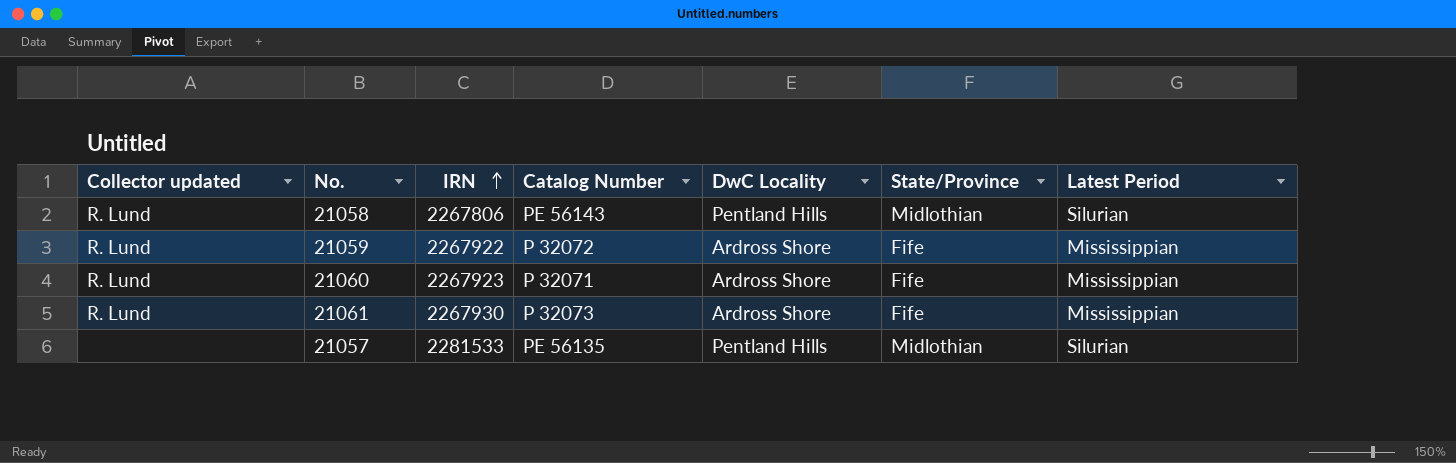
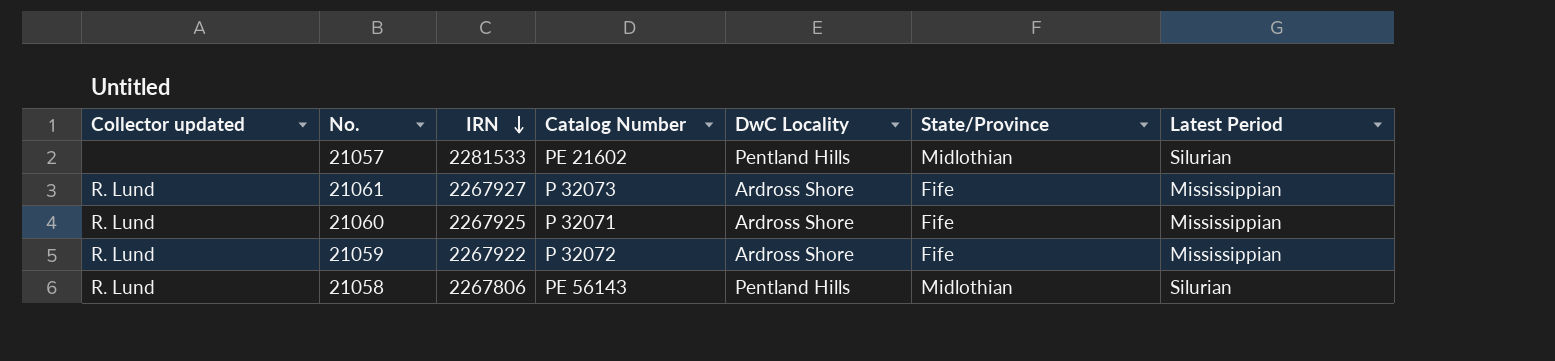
row order: IRN ascending -> IRN descending
21057 | Catalog Number: PE 56135 -> PE 21602
21061 | IRN: 2267930 -> 2267927
21060 | IRN: 2267923 -> 2267925

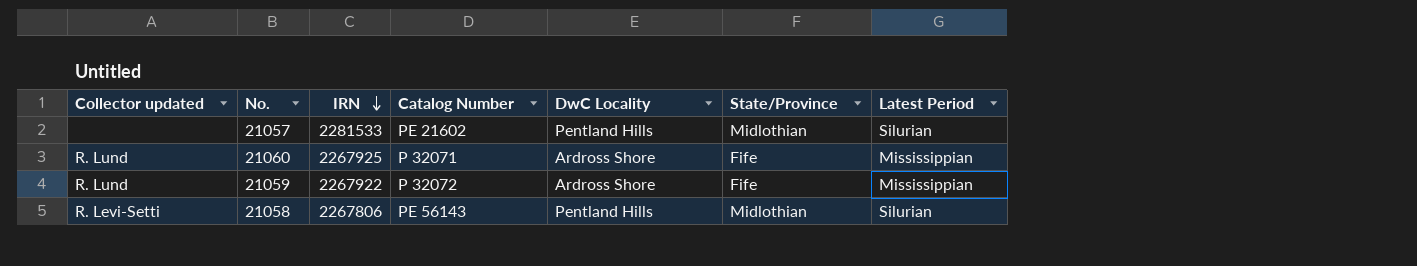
row 21061: R. Lund | 2267927 | P 32073 | Ardross Shore | Fife | Mississippian -> none
21058 | Collector updated: R. Lund -> R. Levi-Setti

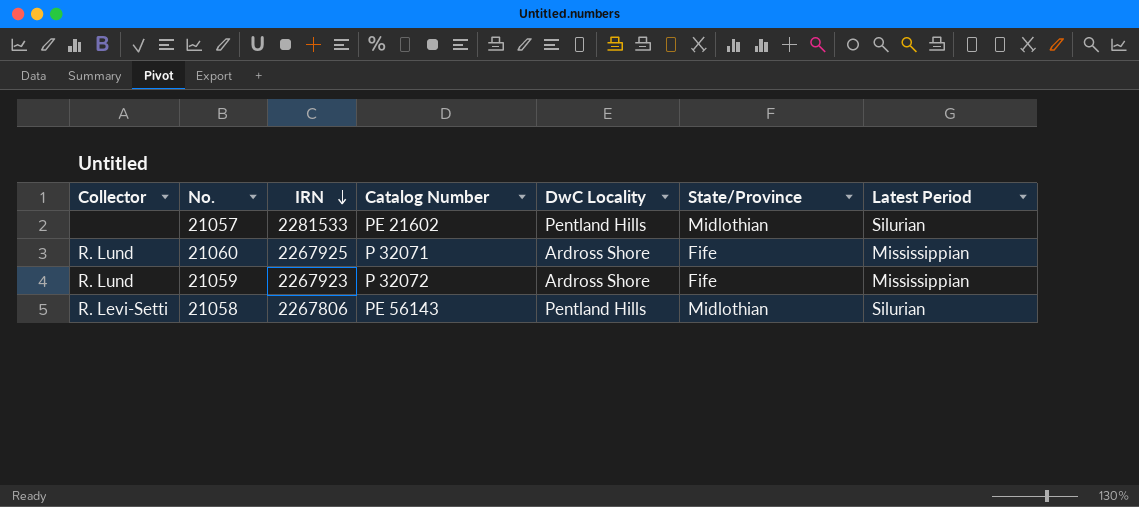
column name: Collector updated -> Collector
21059 | IRN: 2267922 -> 2267923

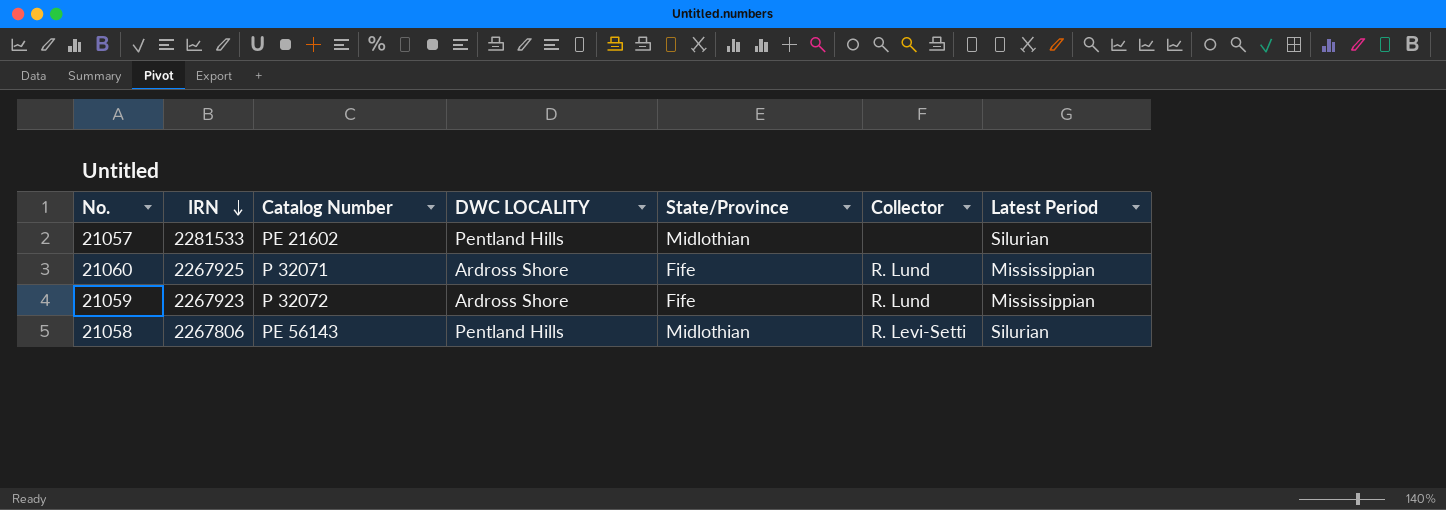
column name: DwC Locality -> DWC LOCALITY
column Collector | position: 1 -> 6

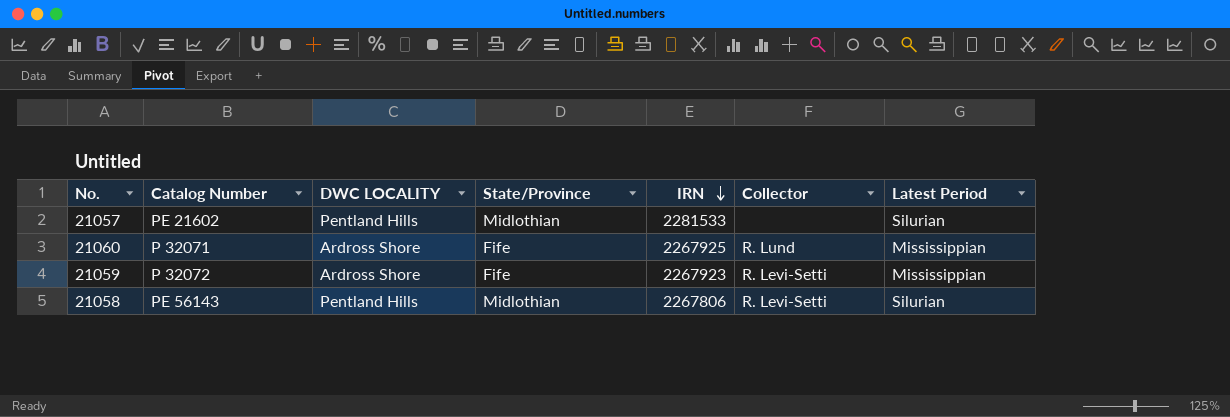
column IRN | position: 2 -> 5
21059 | Collector: R. Lund -> R. Levi-Setti

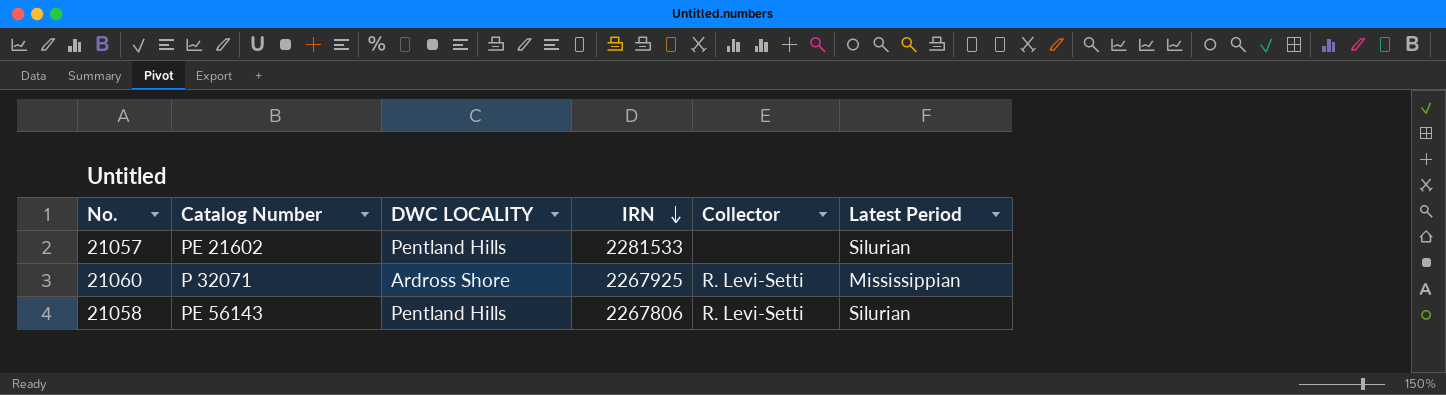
column State/Province | position: 4 -> none
row 21059: P 32072 | Ardross Shore | Fife | 2267923 | R. Levi-Setti | Mississippian -> none
21060 | Collector: R. Lund -> R. Levi-Setti

